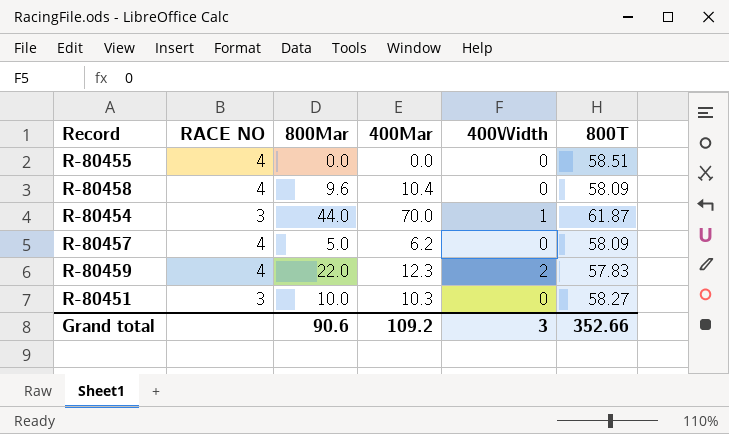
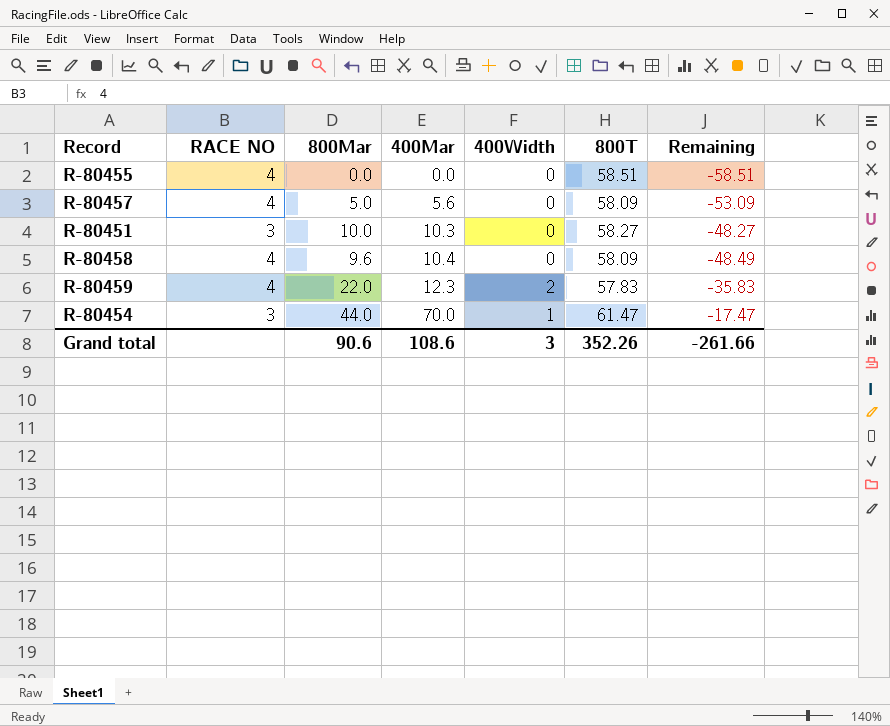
row order: none -> 400Mar ascending
column Remaining | formula: none -> [800Mar] - [800T]
R-80457 | 400Mar: 6.2 -> 5.6
R-80454 | 800T: 61.87 -> 61.47
Grand total | 400Mar: 109.2 -> 108.6
Grand total | 800T: 352.66 -> 352.26

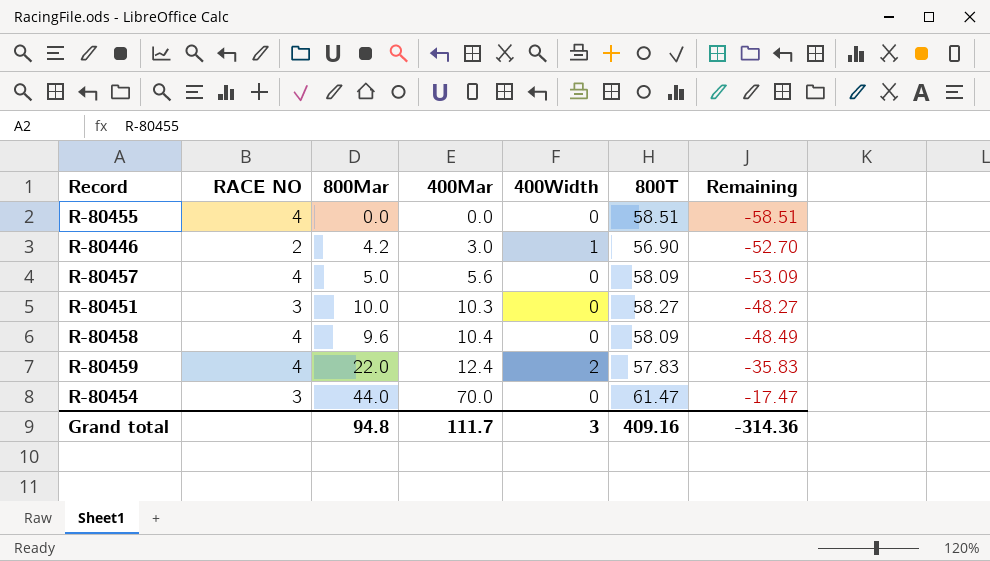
row R-80446: none -> 2 | 4.2 | 3.0 | 1 | 56.90 | -52.70
R-80459 | 400Mar: 12.3 -> 12.4
R-80454 | 400Width: 1 -> 0
Grand total | 800Mar: 90.6 -> 94.8
Grand total | 400Mar: 108.6 -> 111.7
Grand total | 800T: 352.26 -> 409.16
Grand total | Remaining: -261.66 -> -314.36

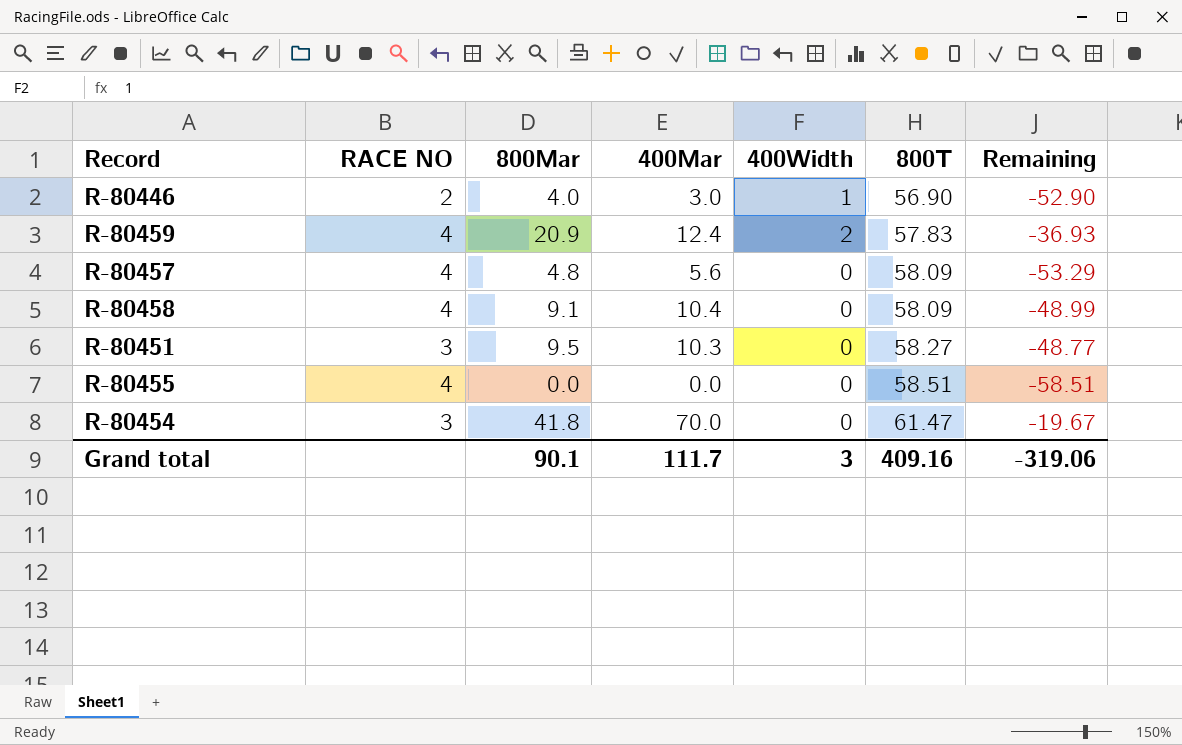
row order: 400Mar ascending -> 800T ascending
R-80446 | 800Mar: 4.2 -> 4.0
R-80446 | Remaining: -52.70 -> -52.90
R-80459 | 800Mar: 22.0 -> 20.9
R-80459 | Remaining: -35.83 -> -36.93
R-80457 | 800Mar: 5.0 -> 4.8
R-80457 | Remaining: -53.09 -> -53.29
R-80458 | 800Mar: 9.6 -> 9.1
R-80458 | Remaining: -48.49 -> -48.99
R-80451 | 800Mar: 10.0 -> 9.5
R-80451 | Remaining: -48.27 -> -48.77
R-80454 | 800Mar: 44.0 -> 41.8
R-80454 | Remaining: -17.47 -> -19.67
Grand total | 800Mar: 94.8 -> 90.1
Grand total | Remaining: -314.36 -> -319.06

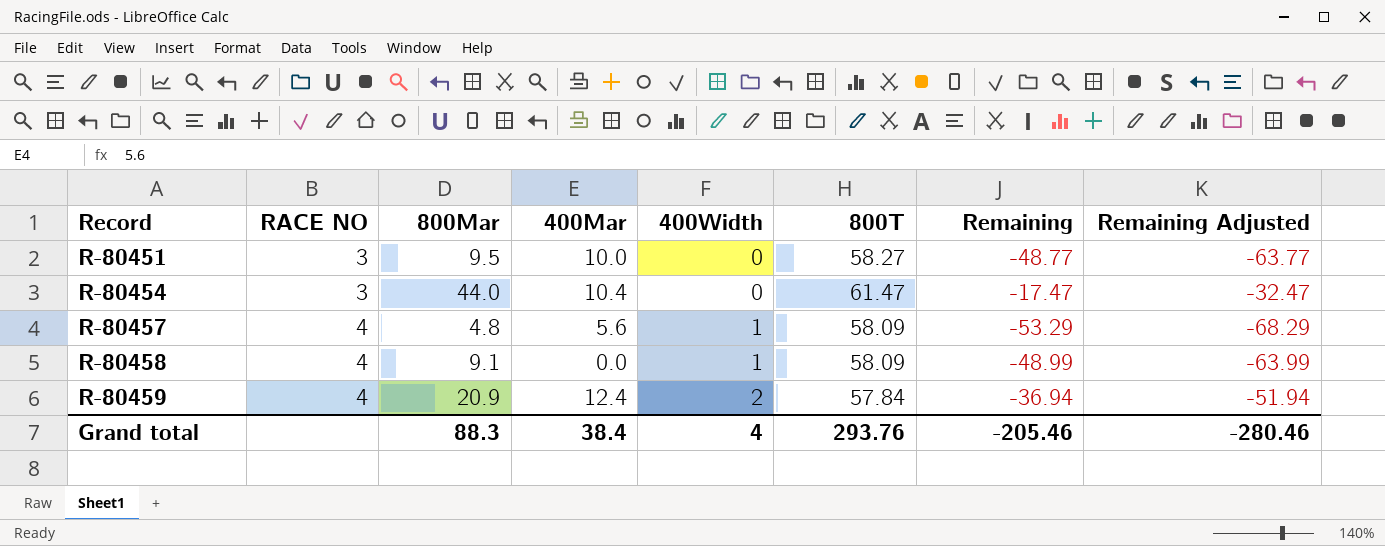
row order: 800T ascending -> Record ascending
column Remaining Adjusted | formula: none -> [Remaining] - 15
row R-80446: 2 | 4.0 | 3.0 | 1 | 56.90 | -52.90 -> none
row R-80455: 4 | 0.0 | 0.0 | 0 | 58.51 | -58.51 -> none
R-80451 | 400Mar: 10.3 -> 10.0
R-80454 | 800Mar: 41.8 -> 44.0
R-80454 | 400Mar: 70.0 -> 10.4
R-80454 | Remaining: -19.67 -> -17.47
R-80457 | 400Width: 0 -> 1
R-80458 | 400Mar: 10.4 -> 0.0
R-80458 | 400Width: 0 -> 1
R-80459 | 800T: 57.83 -> 57.84
R-80459 | Remaining: -36.93 -> -36.94
Grand total | 800Mar: 90.1 -> 88.3
Grand total | 400Mar: 111.7 -> 38.4
Grand total | 400Width: 3 -> 4
Grand total | 800T: 409.16 -> 293.76
Grand total | Remaining: -319.06 -> -205.46

